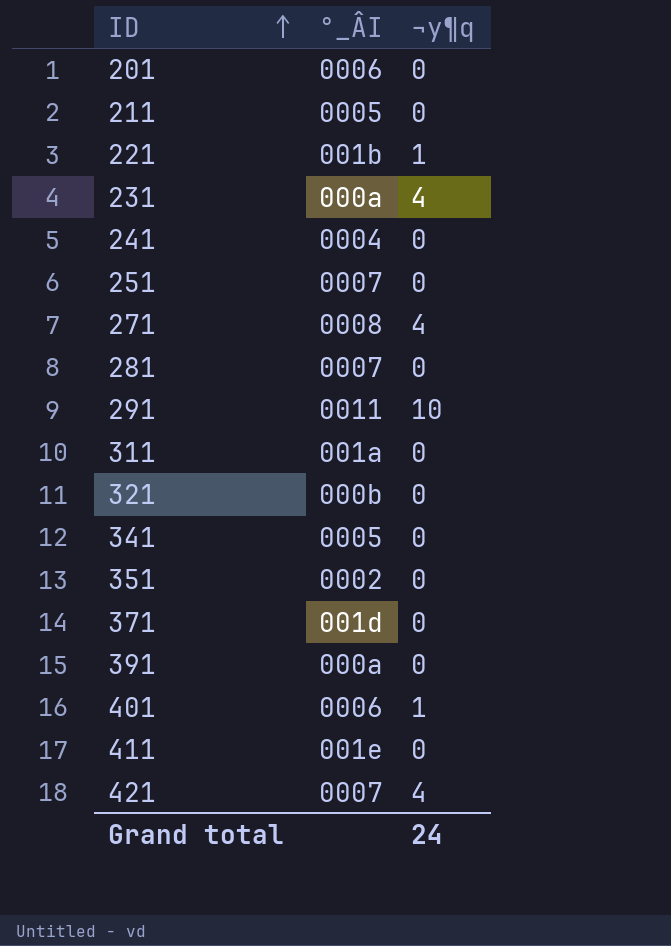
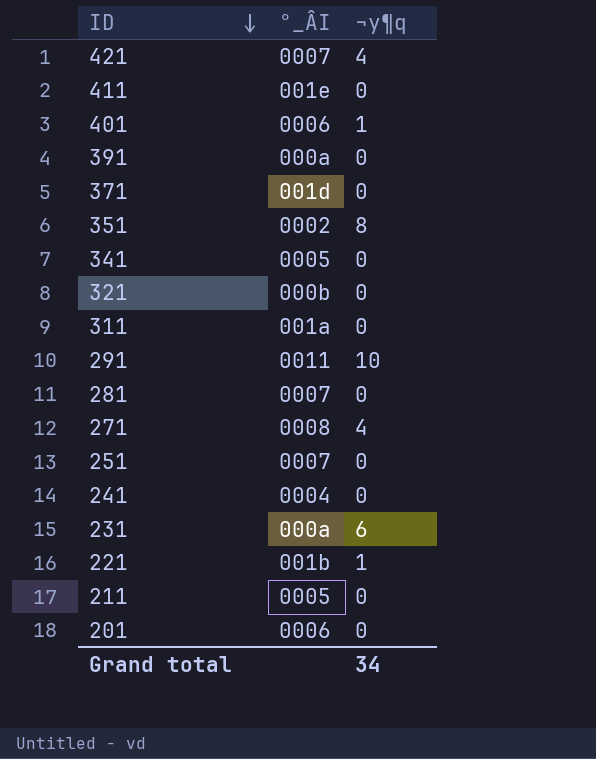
row order: ID ascending -> ID descending
351 | ¬y¶q: 0 -> 8
231 | ¬y¶q: 4 -> 6
Grand total | ¬y¶q: 24 -> 34

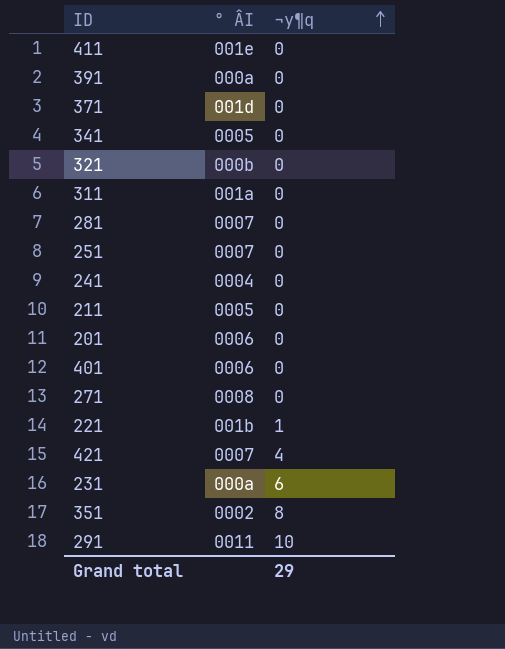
row order: ID descending -> ¬y¶q ascending
column name: °_ÂI -> ° ÂI
401 | ¬y¶q: 1 -> 0
271 | ¬y¶q: 4 -> 0
Grand total | ¬y¶q: 34 -> 29

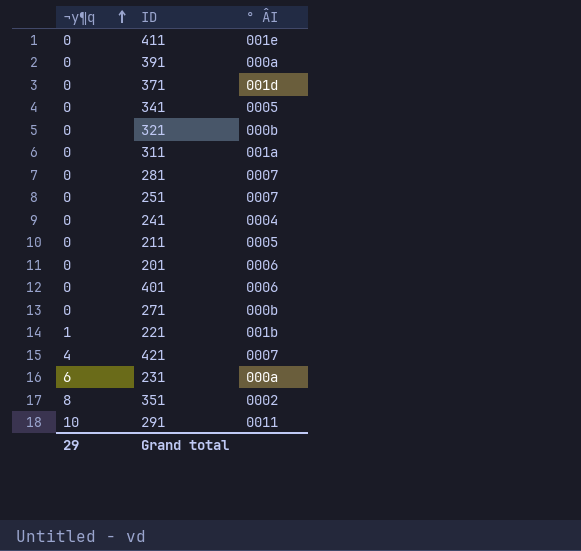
column ¬y¶q | position: 3 -> 1
271 | ° ÂI: 0008 -> 000b

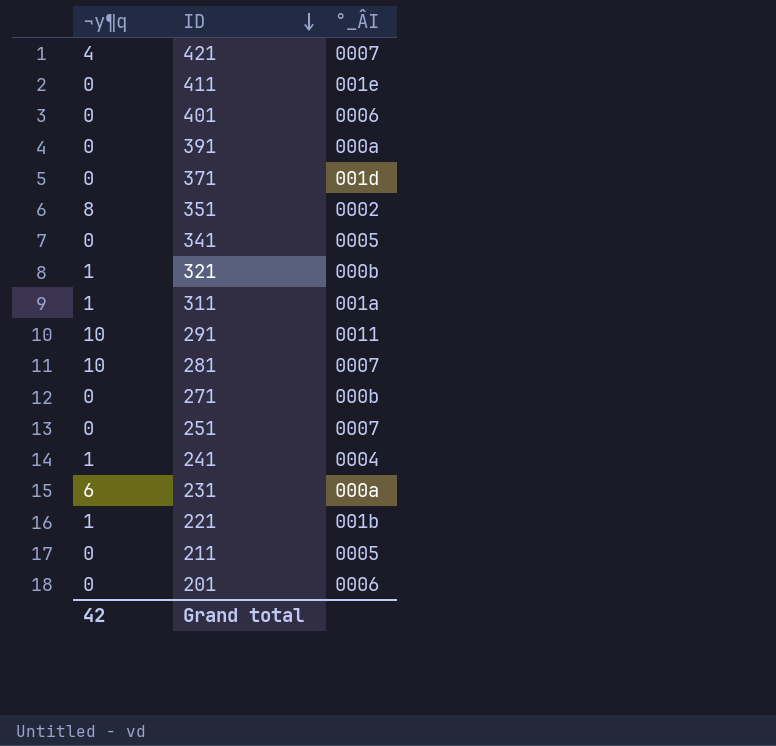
row order: ¬y¶q ascending -> ID descending
column name: ° ÂI -> °_ÂI
321 | ¬y¶q: 0 -> 1
311 | ¬y¶q: 0 -> 1
281 | ¬y¶q: 0 -> 10
241 | ¬y¶q: 0 -> 1
Grand total | ¬y¶q: 29 -> 42

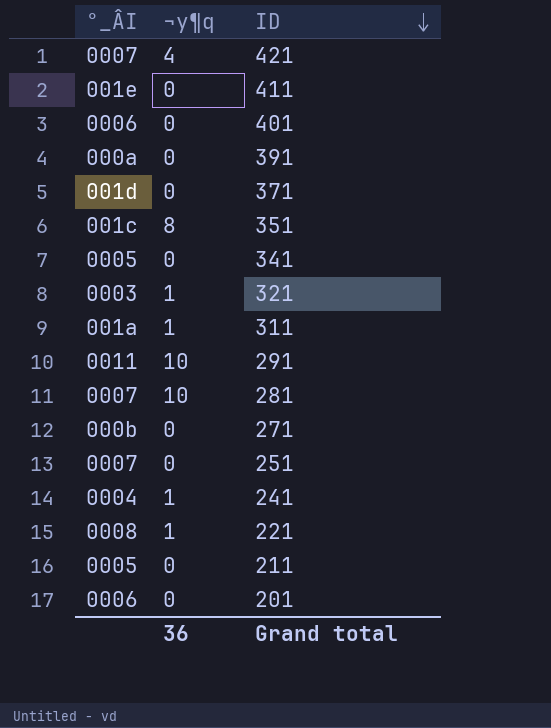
column °_ÂI | position: 3 -> 1
row 231: 6 | 000a -> none
351 | °_ÂI: 0002 -> 001c
321 | °_ÂI: 000b -> 0003
221 | °_ÂI: 001b -> 0008
Grand total | ¬y¶q: 42 -> 36

